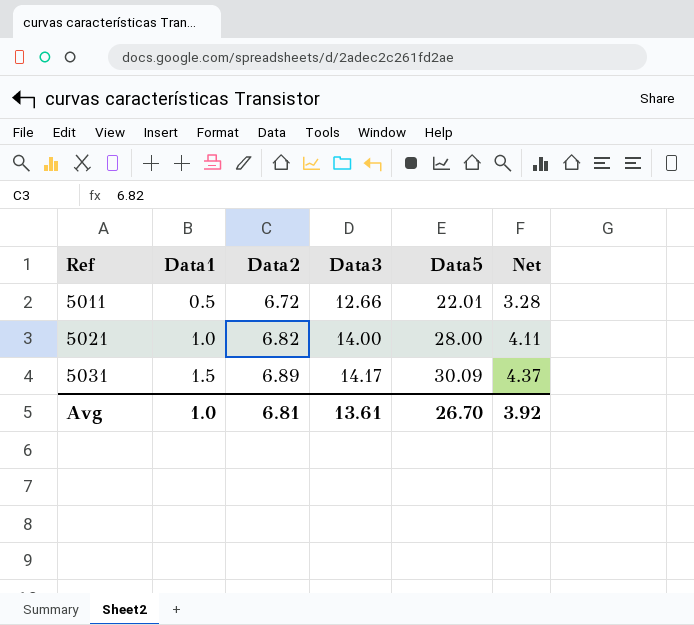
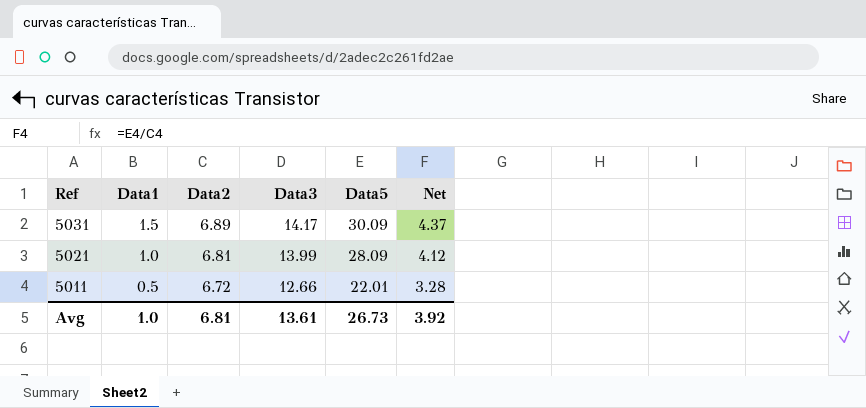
row order: Ref ascending -> Ref descending
5021 | Data2: 6.82 -> 6.81
5021 | Data3: 14.00 -> 13.99
5021 | Data5: 28.00 -> 28.09
5021 | Net: 4.11 -> 4.12
Avg | Data5: 26.70 -> 26.73

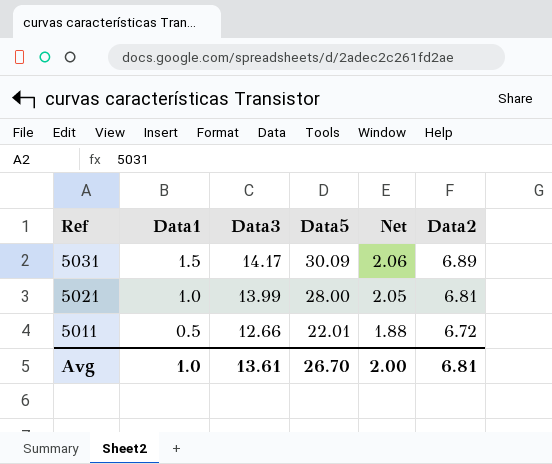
column Net | formula: [Data5] / [Data2] -> [Data3] / [Data2]
column Data2 | position: 3 -> 6
5021 | Data5: 28.09 -> 28.00
Avg | Data5: 26.73 -> 26.70
Avg | Net: 3.92 -> 2.00

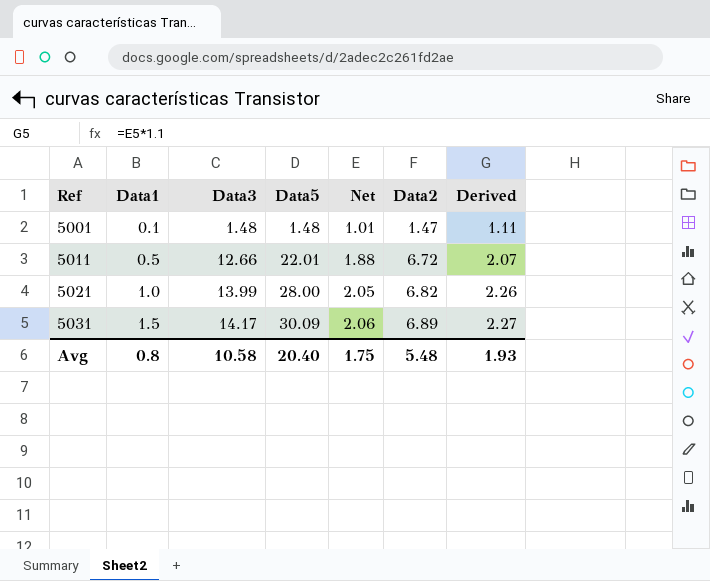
row order: Ref descending -> Ref ascending
column Derived | formula: none -> [Net] * 1.1
row 5001: none -> 0.1 | 1.48 | 1.48 | 1.01 | 1.47 | 1.11
5021 | Data2: 6.81 -> 6.82
Avg | Data1: 1.0 -> 0.8
Avg | Data3: 13.61 -> 10.58
Avg | Data5: 26.70 -> 20.40
Avg | Net: 2.00 -> 1.75
Avg | Data2: 6.81 -> 5.48

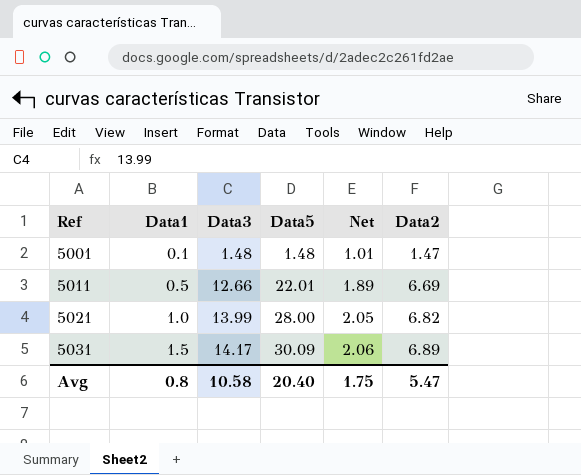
column Derived | formula: [Net] * 1.1 -> none
5011 | Net: 1.88 -> 1.89
5011 | Data2: 6.72 -> 6.69
Avg | Data2: 5.48 -> 5.47

